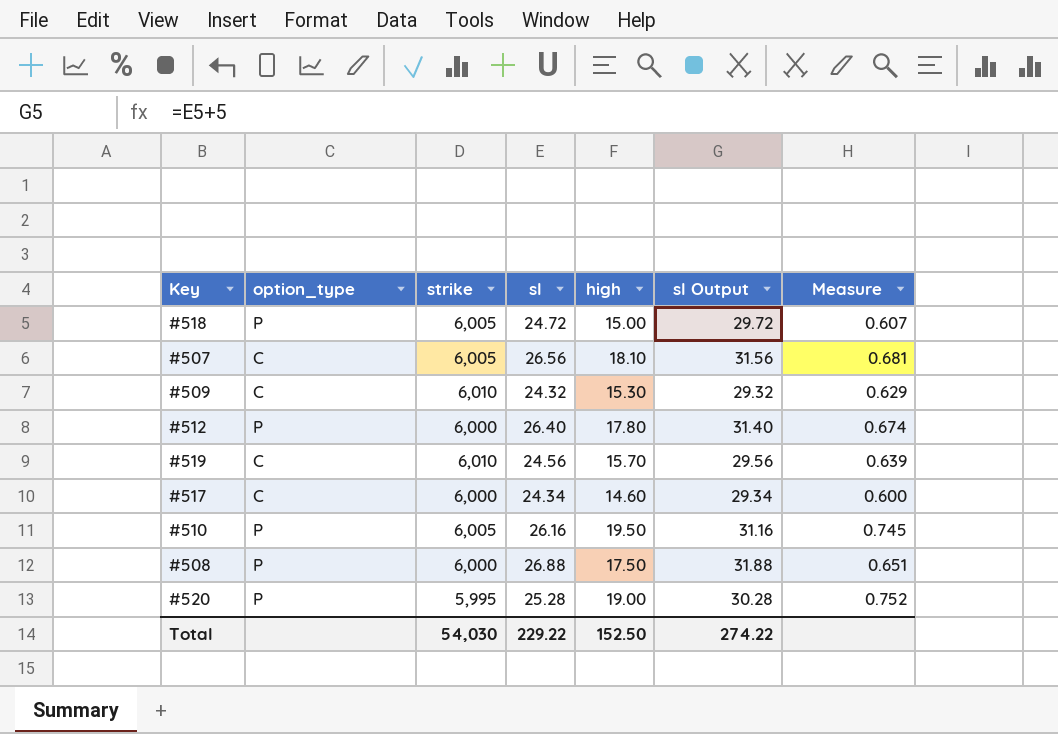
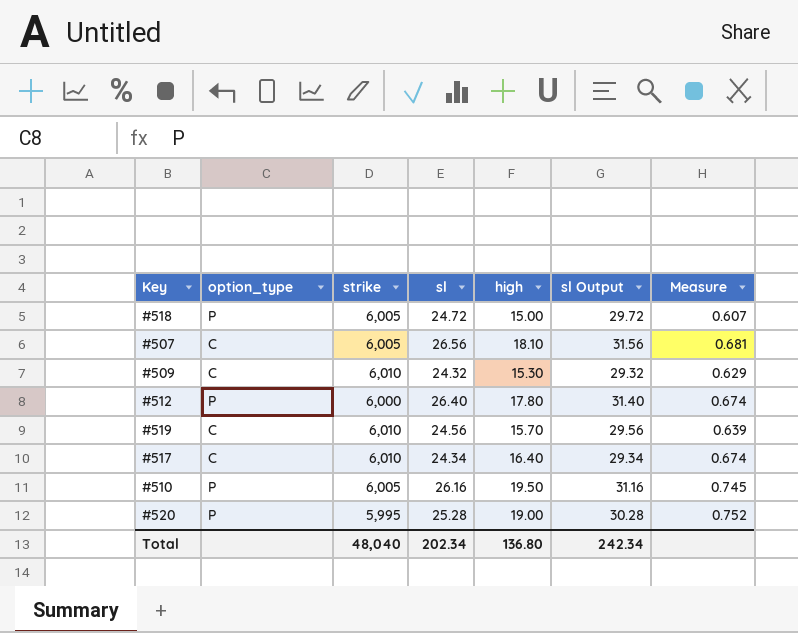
row #508: P | 6,000 | 26.88 | 17.50 | 31.88 | 0.651 -> none
#517 | strike: 6,000 -> 6,010
#517 | high: 14.60 -> 16.40
#517 | Measure: 0.600 -> 0.674
Total | strike: 54,030 -> 48,040
Total | sl: 229.22 -> 202.34
Total | high: 152.50 -> 136.80
Total | sl Output: 274.22 -> 242.34

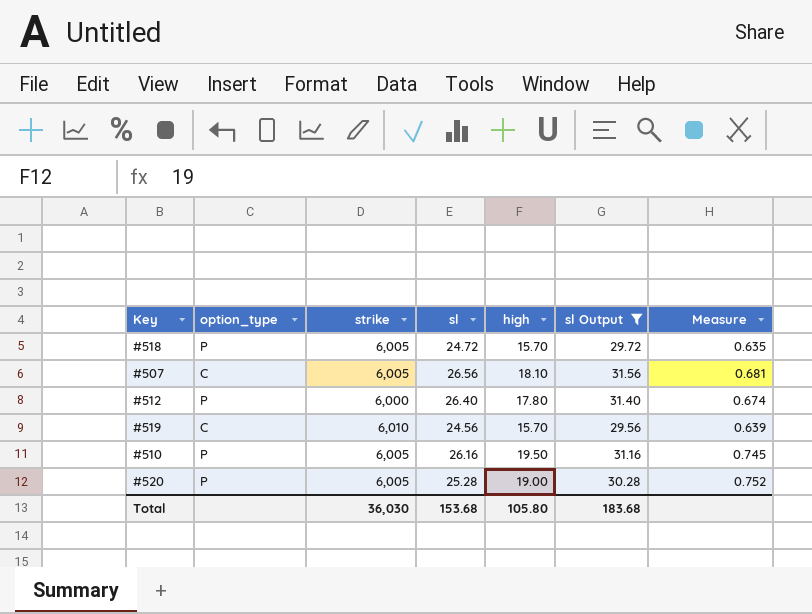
filter: none -> sl Output >= 29.56
#518 | high: 15.00 -> 15.70
#518 | Measure: 0.607 -> 0.635
#520 | strike: 5,995 -> 6,005
Total | strike: 48,040 -> 36,030
Total | sl: 202.34 -> 153.68
Total | high: 136.80 -> 105.80
Total | sl Output: 242.34 -> 183.68

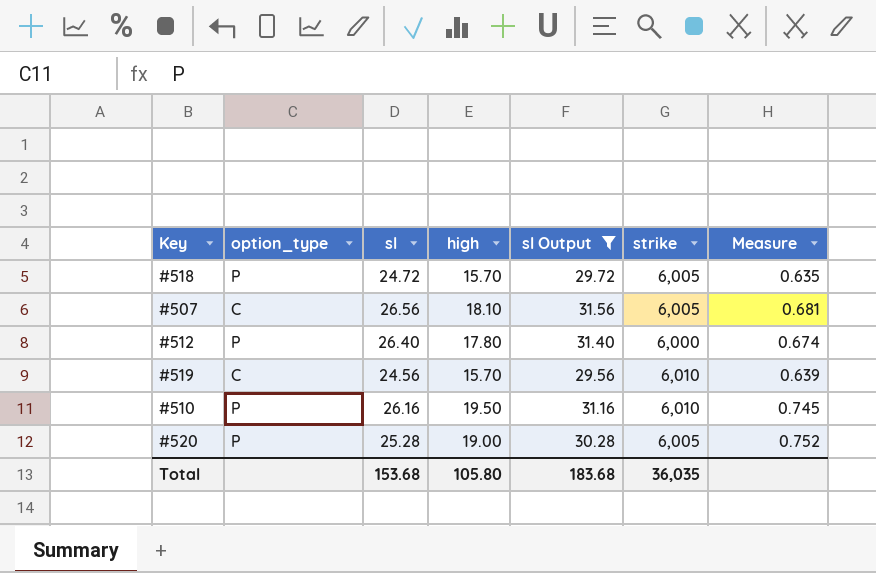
column strike | position: 3 -> 6
#510 | strike: 6,005 -> 6,010
Total | strike: 36,030 -> 36,035

